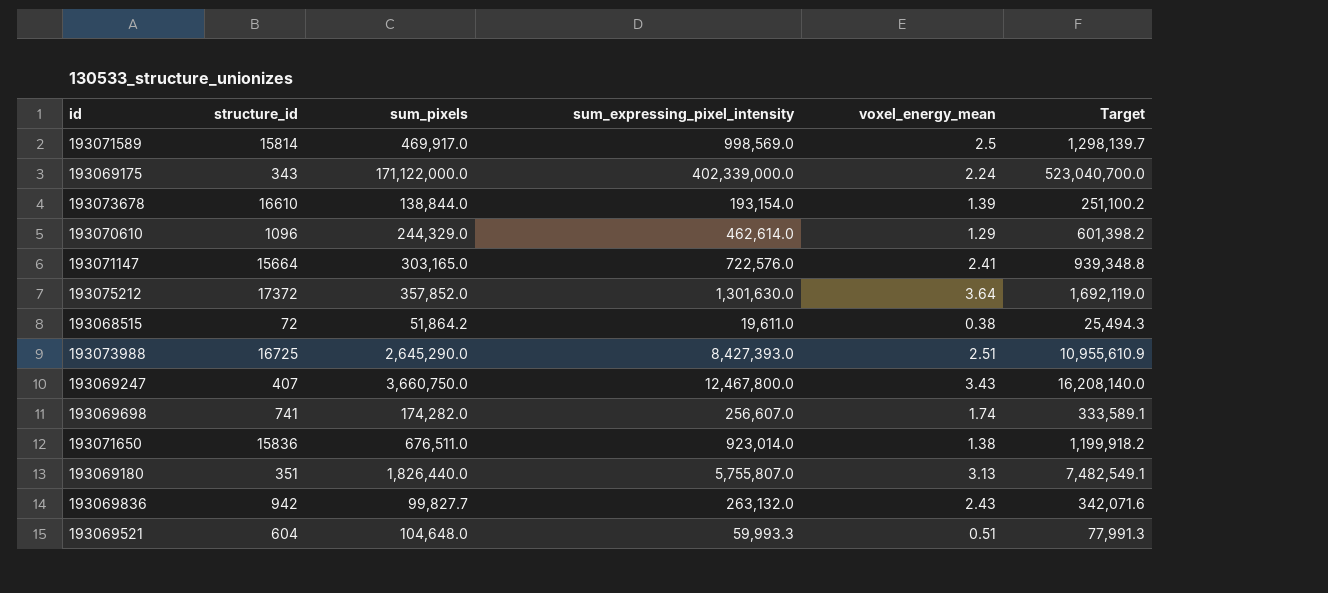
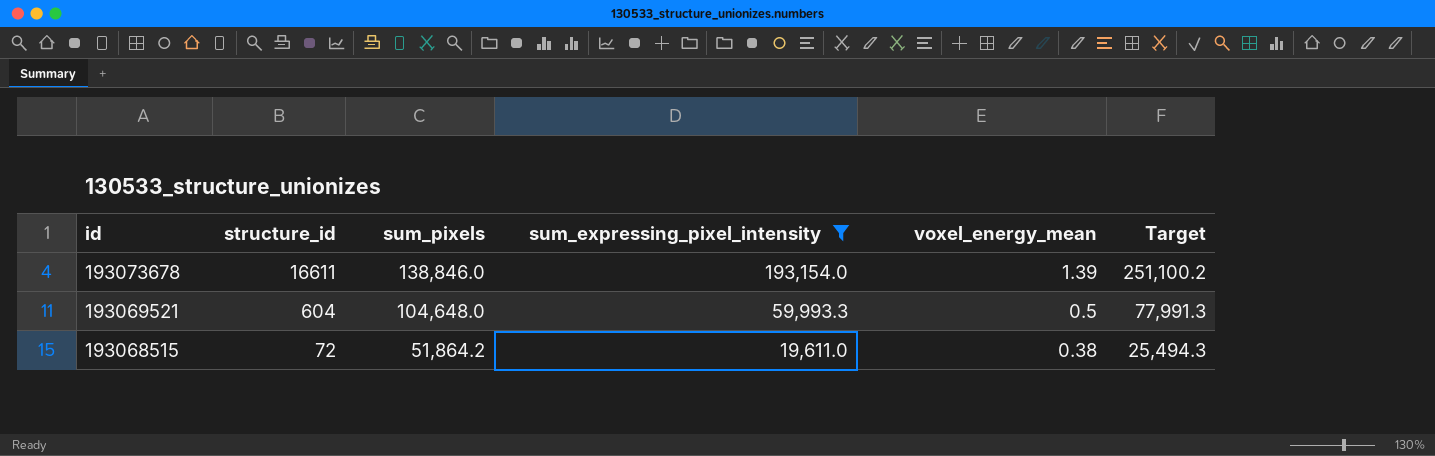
filter: none -> sum_expressing_pixel_intensity <= 193,154.0
row order: none -> id descending
193073678 | structure_id: 16610 -> 16611
193073678 | sum_pixels: 138,844.0 -> 138,846.0
193069521 | voxel_energy_mean: 0.51 -> 0.5

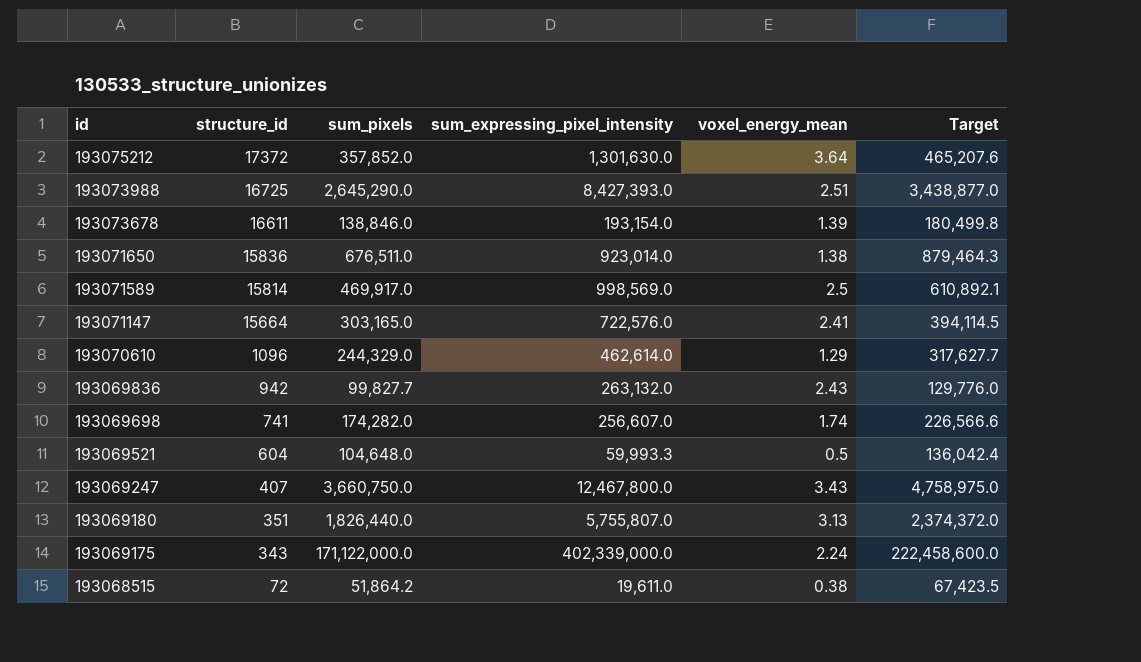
filter: sum_expressing_pixel_intensity <= 193,154.0 -> none
column Target | formula: [sum_expressing_pixel_intensity] * 1.3 -> [sum_pixels] * 1.3

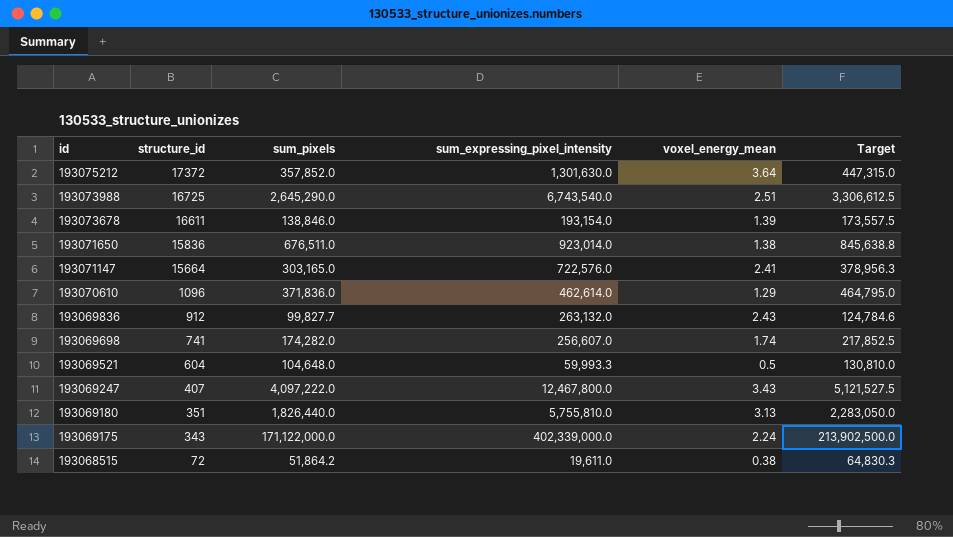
column Target | formula: [sum_pixels] * 1.3 -> [sum_pixels] * 1.25
row 193071589: 15814 | 469,917.0 | 998,569.0 | 2.5 | 610,892.1 -> none
193073988 | sum_expressing_pixel_intensity: 8,427,393.0 -> 6,743,540.0
193070610 | sum_pixels: 244,329.0 -> 371,836.0
193069836 | structure_id: 942 -> 912
193069247 | sum_pixels: 3,660,750.0 -> 4,097,222.0
193069180 | sum_expressing_pixel_intensity: 5,755,807.0 -> 5,755,810.0

